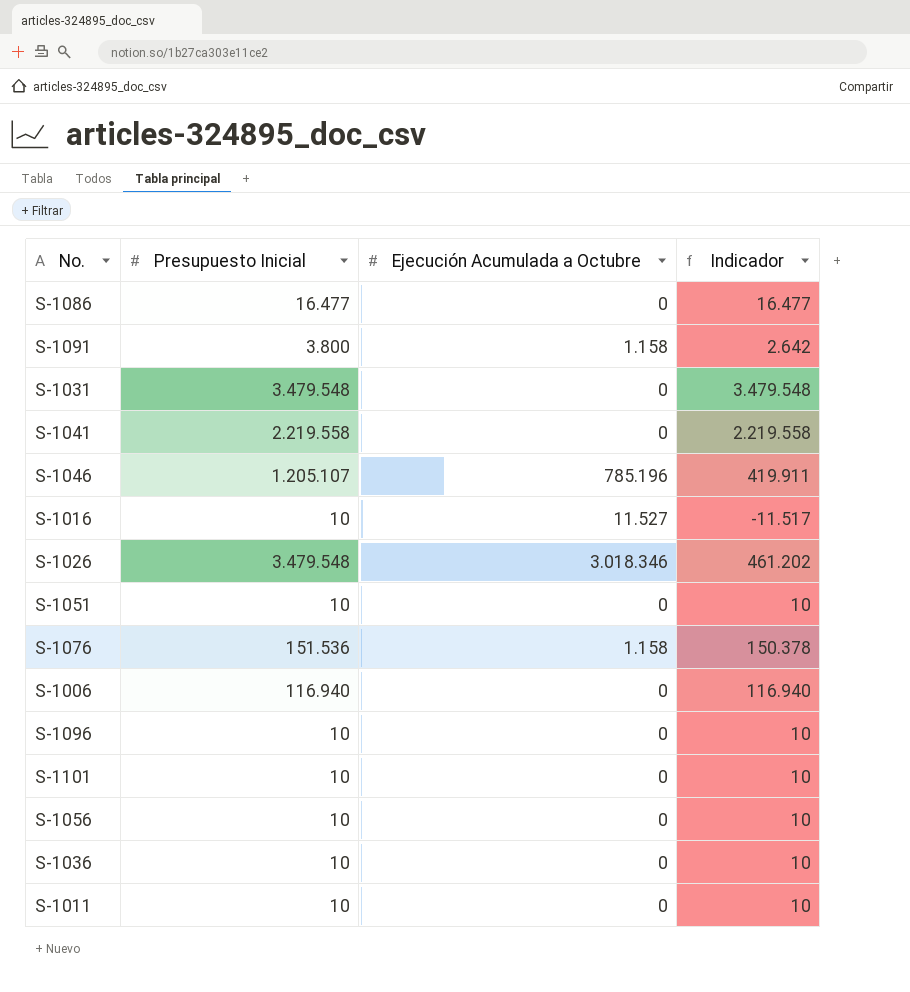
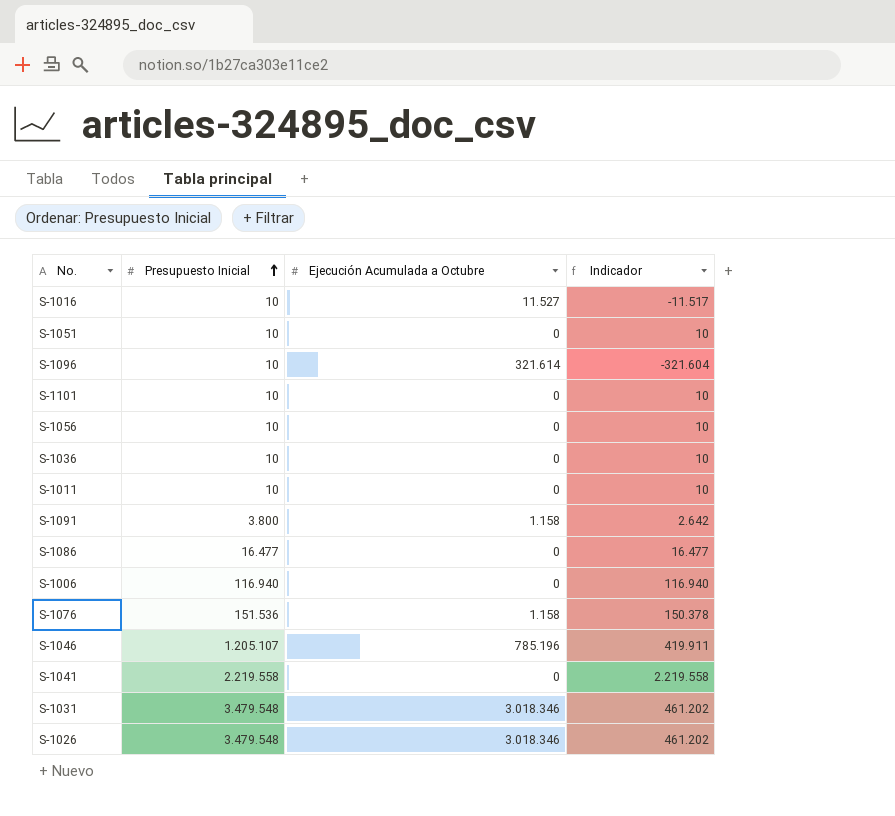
row order: none -> Presupuesto Inicial ascending
S-1096 | Ejecución Acumulada a Octubre: 0 -> 321.614
S-1096 | Indicador: 10 -> -321.604
S-1031 | Ejecución Acumulada a Octubre: 0 -> 3.018.346
S-1031 | Indicador: 3.479.548 -> 461.202

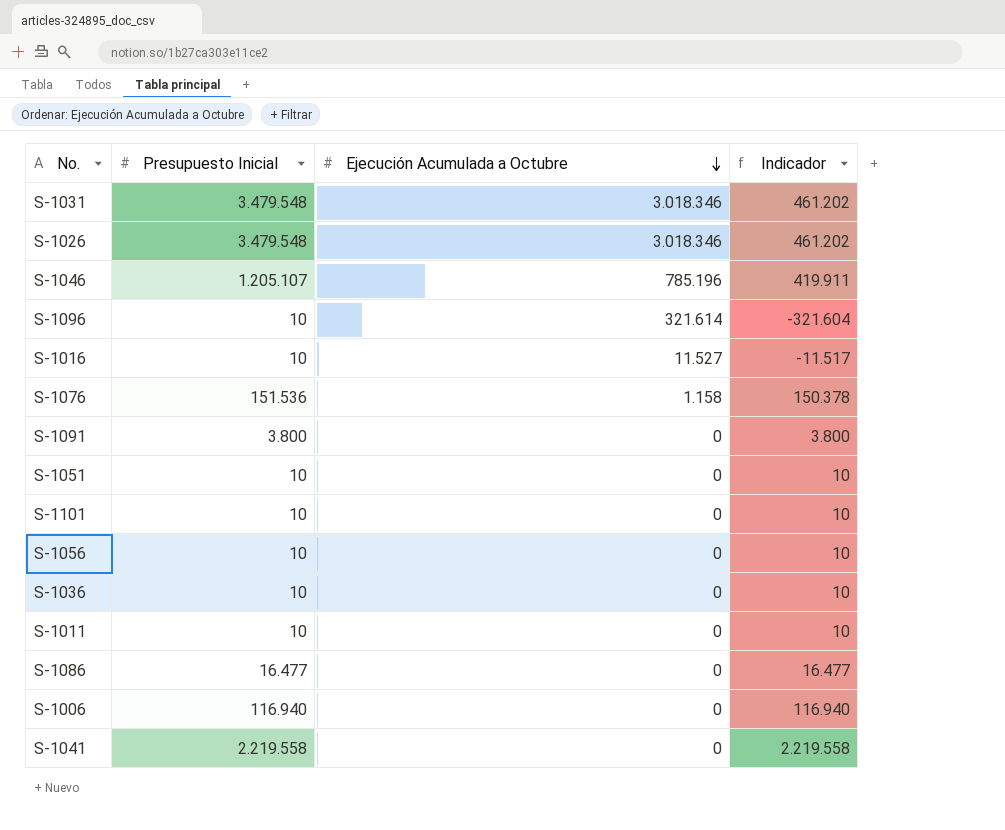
row order: Presupuesto Inicial ascending -> Ejecución Acumulada a Octubre descending
S-1091 | Ejecución Acumulada a Octubre: 1.158 -> 0
S-1091 | Indicador: 2.642 -> 3.800

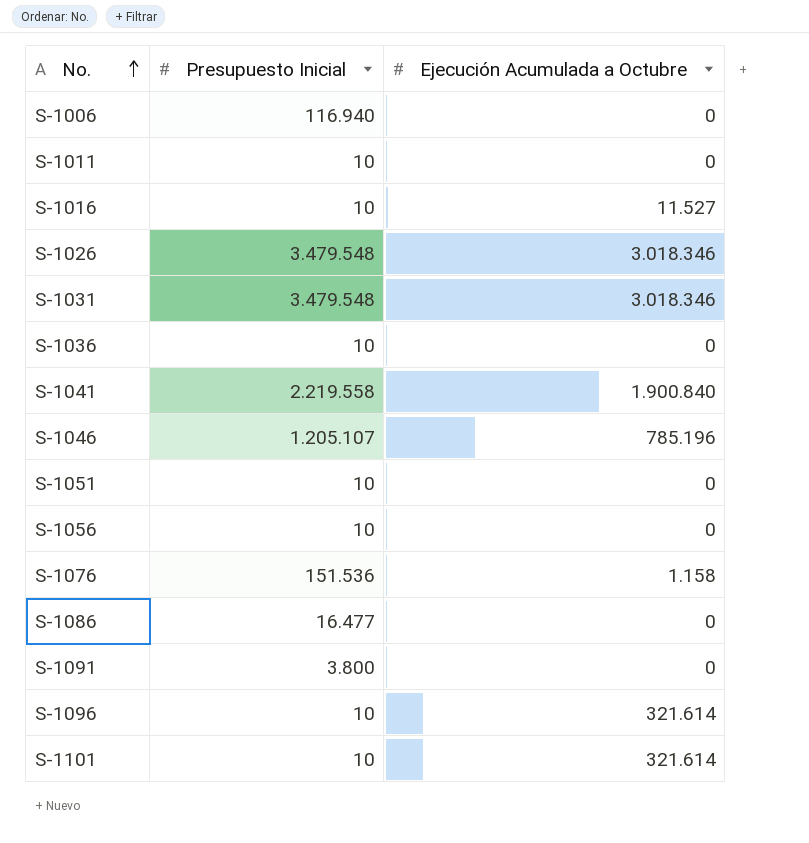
row order: Ejecución Acumulada a Octubre descending -> No. ascending
column Indicador | formula: [Presupuesto Inicial] - [Ejecución Acumulada a Octubre] -> none
S-1041 | Ejecución Acumulada a Octubre: 0 -> 1.900.840
S-1101 | Ejecución Acumulada a Octubre: 0 -> 321.614

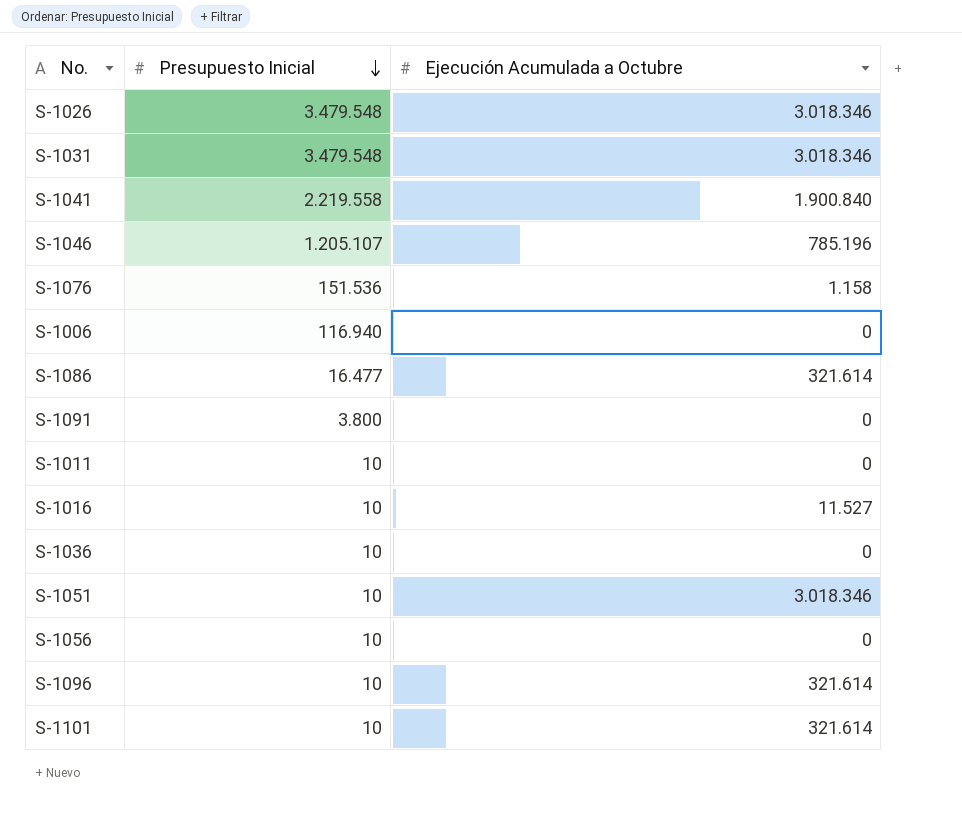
row order: No. ascending -> Presupuesto Inicial descending
S-1086 | Ejecución Acumulada a Octubre: 0 -> 321.614
S-1051 | Ejecución Acumulada a Octubre: 0 -> 3.018.346

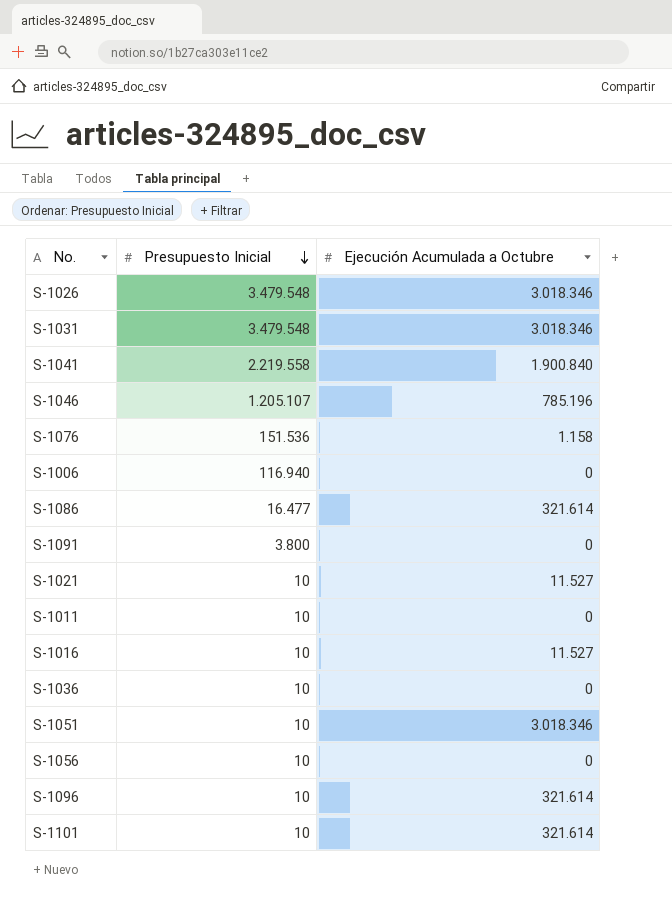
row S-1021: none -> 10 | 11.527

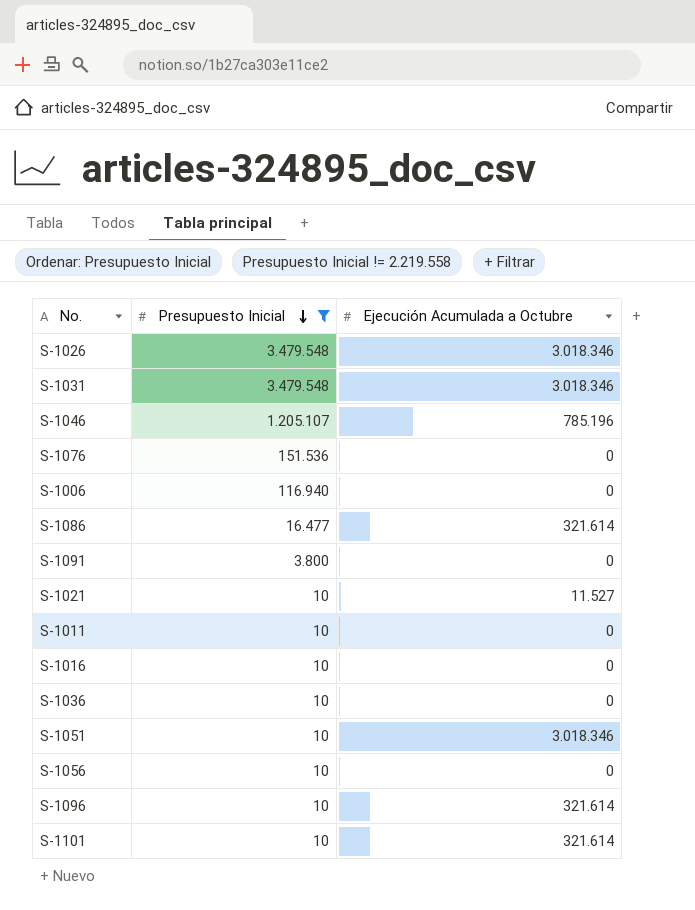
filter: none -> Presupuesto Inicial != 2.219.558
S-1076 | Ejecución Acumulada a Octubre: 1.158 -> 0
S-1016 | Ejecución Acumulada a Octubre: 11.527 -> 0

